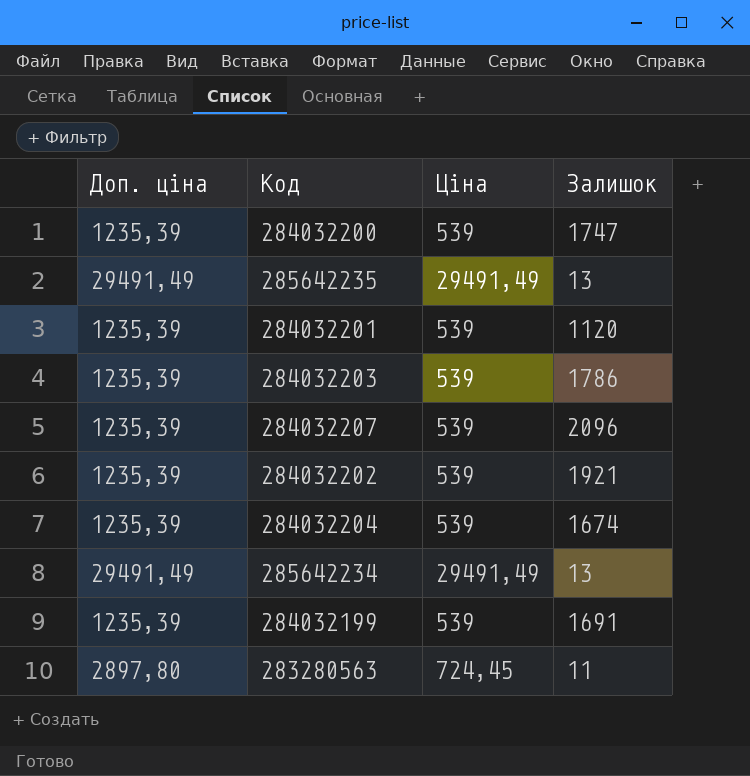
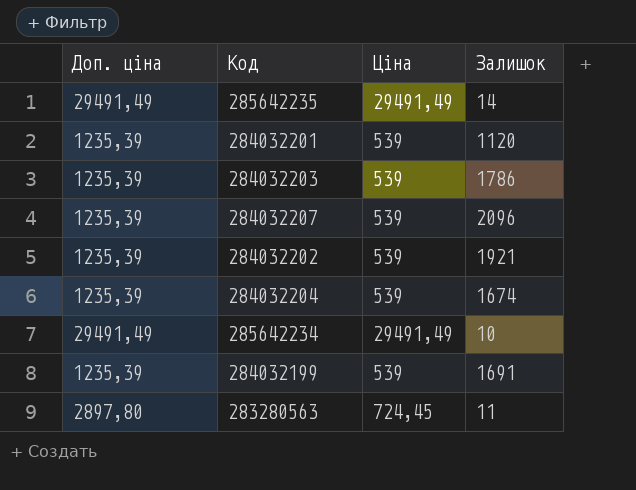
row 284032200: 1235,39 | 539 | 1747 -> none
285642235 | Залишок: 13 -> 14
285642234 | Залишок: 13 -> 10

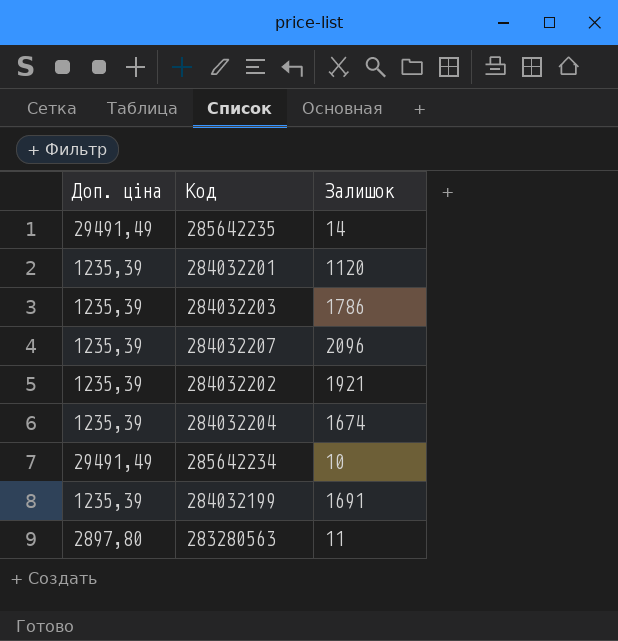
column Ціна | position: 3 -> none

